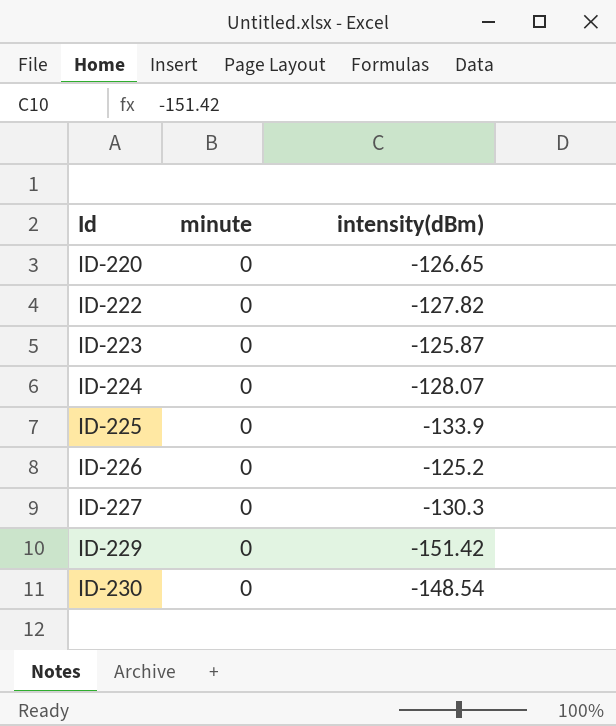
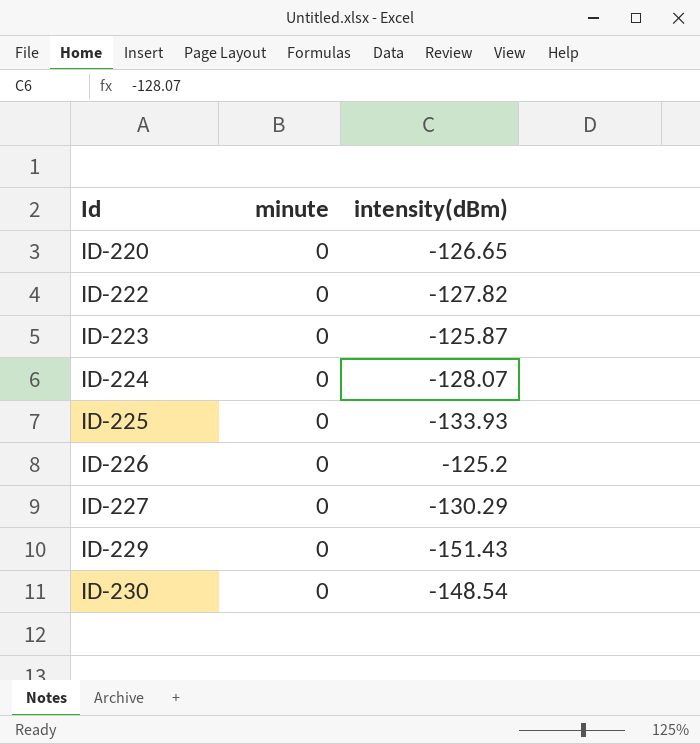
ID-225 | intensity(dBm): -133.9 -> -133.93
ID-227 | intensity(dBm): -130.3 -> -130.29
ID-229 | intensity(dBm): -151.42 -> -151.43

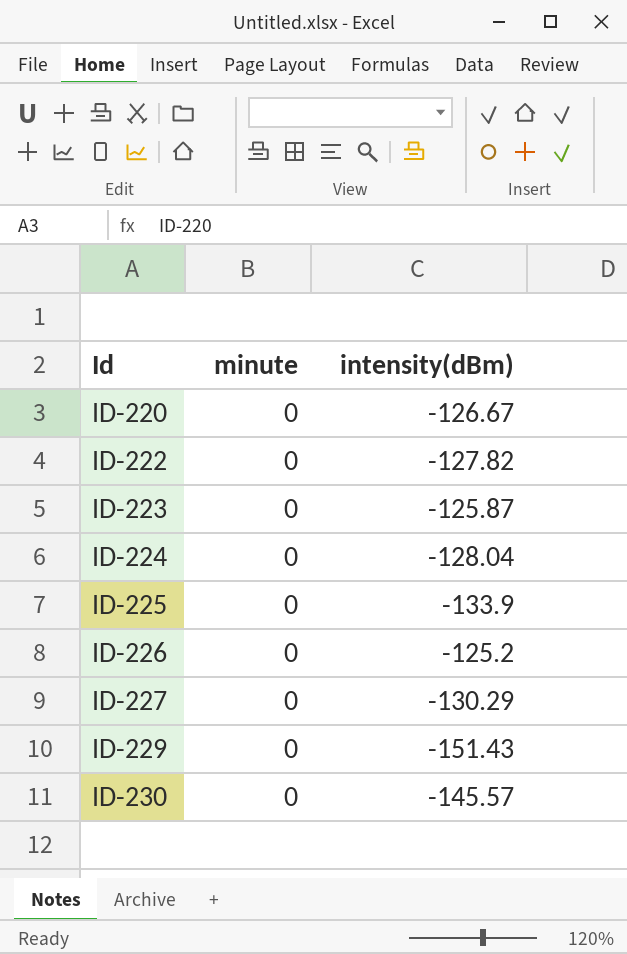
ID-220 | intensity(dBm): -126.65 -> -126.67
ID-224 | intensity(dBm): -128.07 -> -128.04
ID-225 | intensity(dBm): -133.93 -> -133.9
ID-230 | intensity(dBm): -148.54 -> -145.57

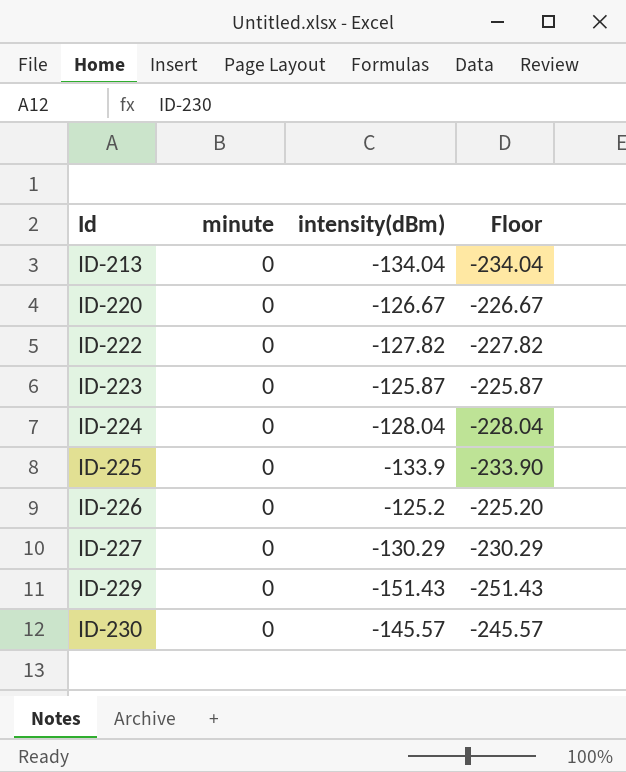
column Floor | formula: none -> [intensity(dBm)] - 100
row ID-213: none -> 0 | -134.04 | -234.04

